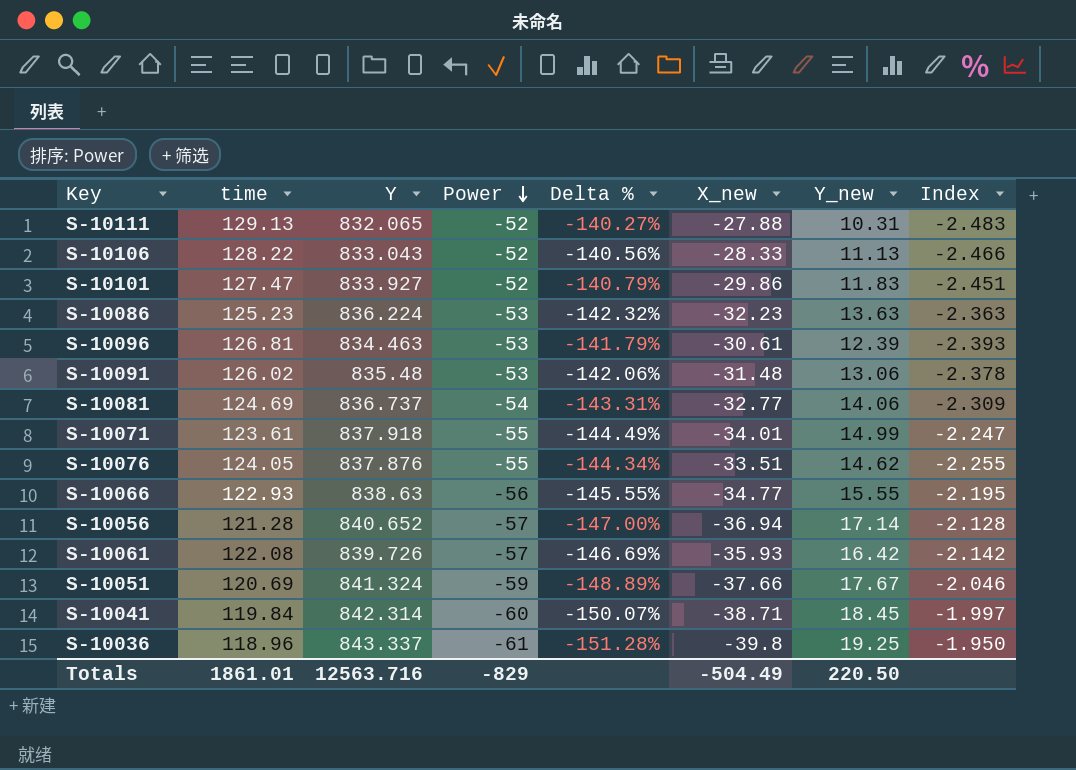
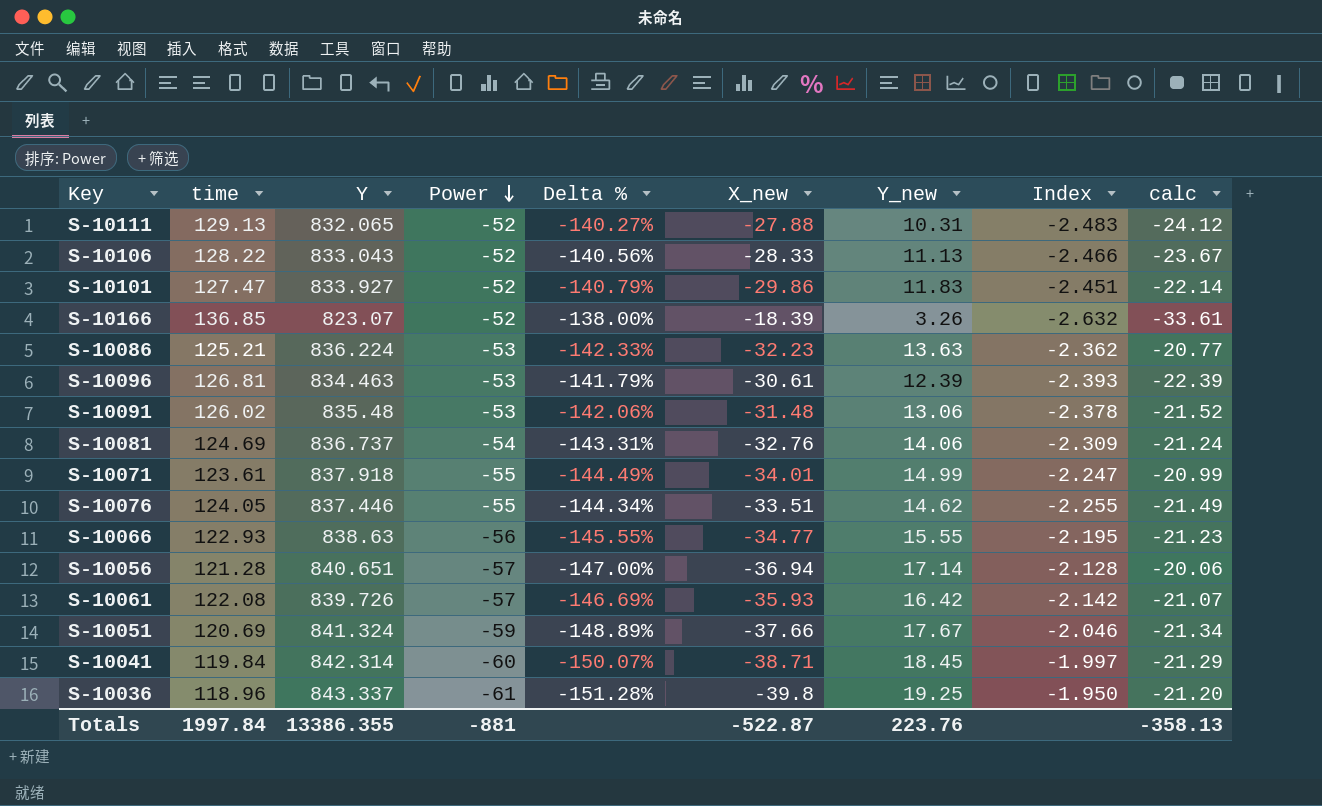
column calc | formula: none -> [Power] - [X_new]
row S-10166: none -> 136.85 | 823.07 | -52 | -138.00% | -18.39 | 3.26 | -2.632 | -33.61
S-10086 | time: 125.23 -> 125.21
S-10086 | Delta %: -142.32% -> -142.33%
S-10086 | Index: -2.363 -> -2.362
S-10081 | X_new: -32.77 -> -32.76
S-10076 | Y: 837.876 -> 837.446
S-10056 | Y: 840.652 -> 840.651
Totals | time: 1861.01 -> 1997.84
Totals | Y: 12563.716 -> 13386.355
Totals | Power: -829 -> -881
Totals | X_new: -504.49 -> -522.87
Totals | Y_new: 220.50 -> 223.76

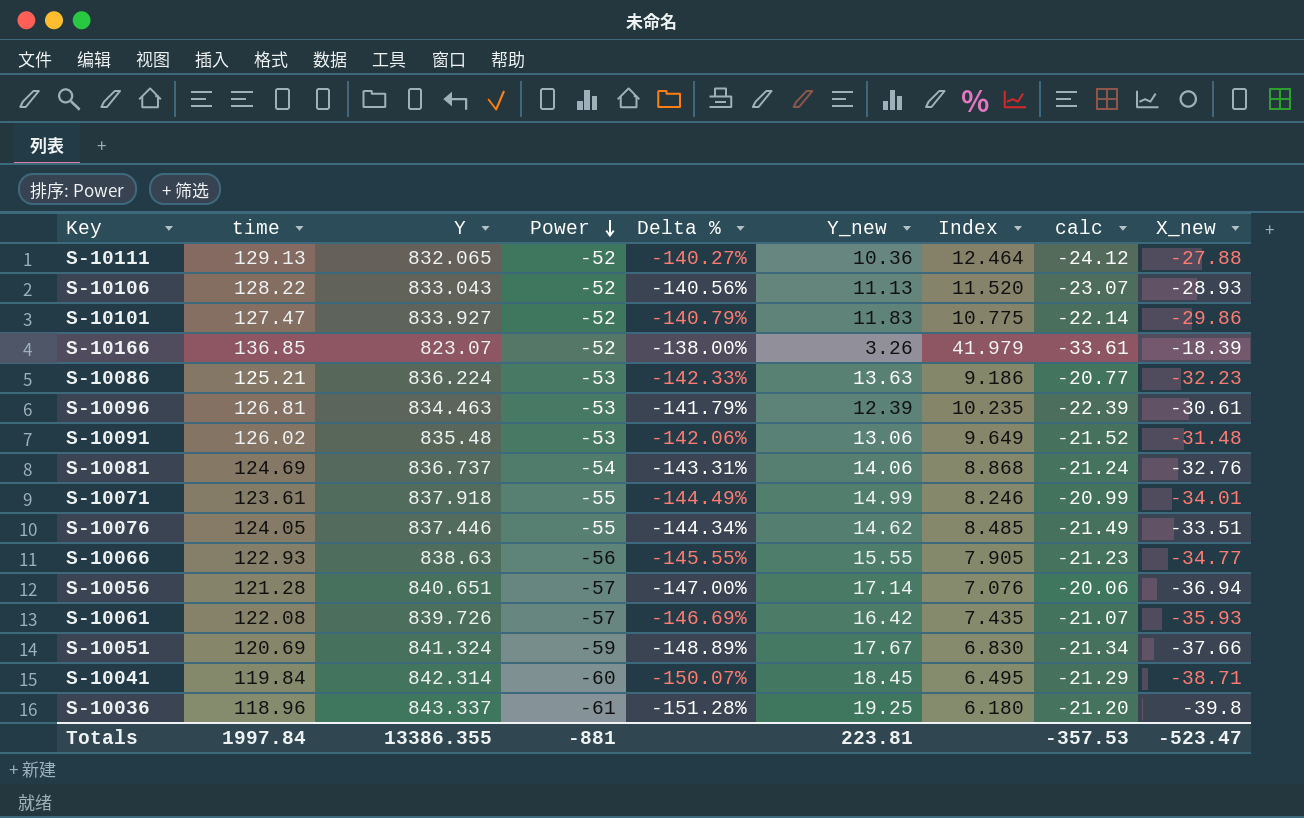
column Index | formula: [time] / [Power] -> [time] / [Y_new]
column X_new | position: 6 -> 9
S-10111 | Y_new: 10.31 -> 10.36
S-10106 | calc: -23.67 -> -23.07
S-10106 | X_new: -28.33 -> -28.93
Totals | Y_new: 223.76 -> 223.81
Totals | calc: -358.13 -> -357.53
Totals | X_new: -522.87 -> -523.47

